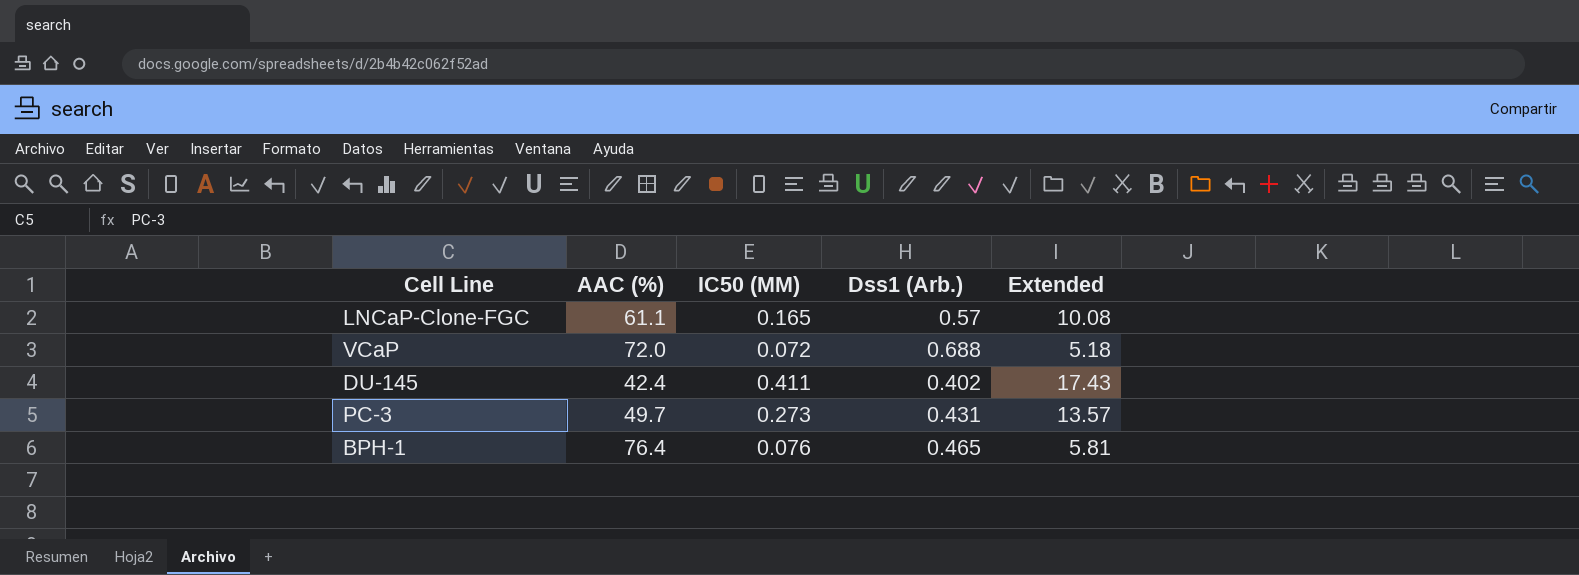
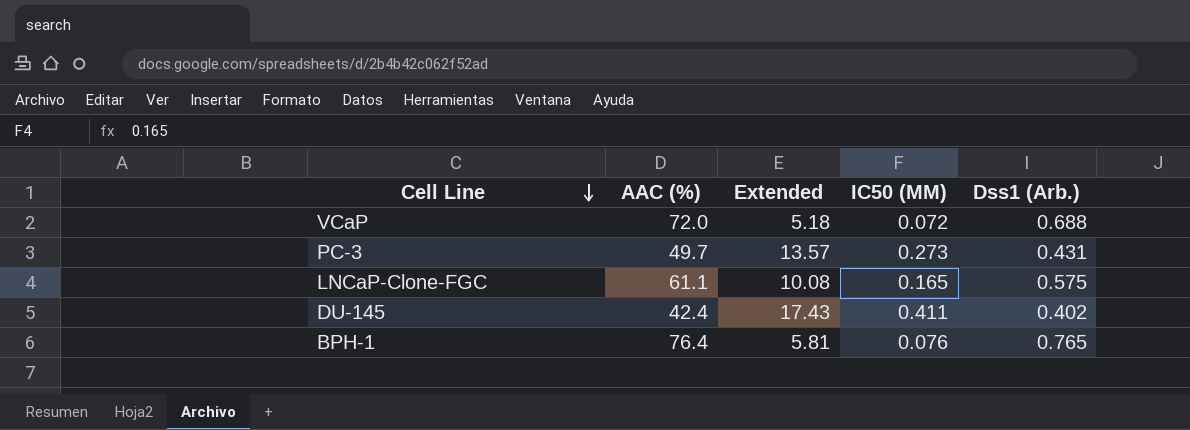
row order: none -> Cell Line descending
column Extended | position: 5 -> 3
LNCaP-Clone-FGC | Dss1 (Arb.): 0.57 -> 0.575
BPH-1 | Dss1 (Arb.): 0.465 -> 0.765

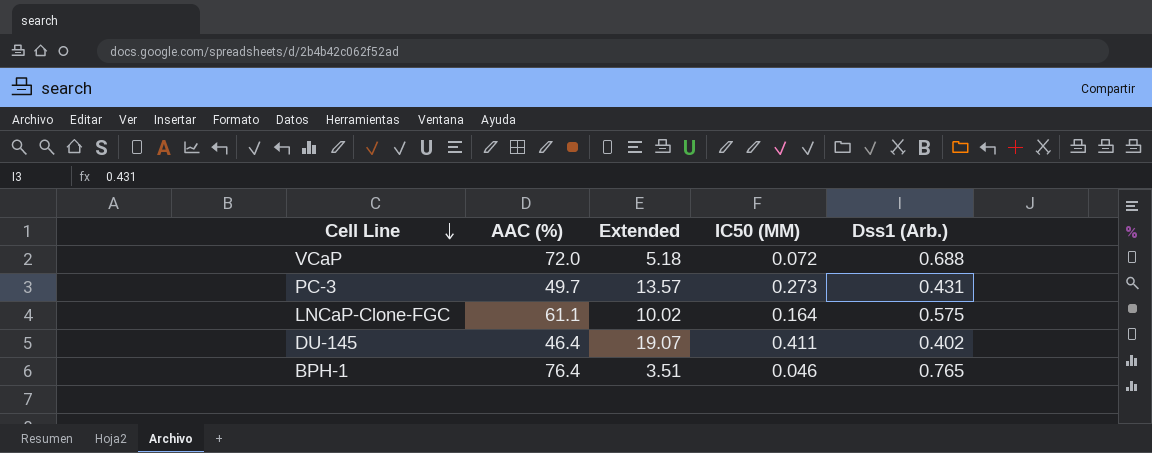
LNCaP-Clone-FGC | Extended: 10.08 -> 10.02
LNCaP-Clone-FGC | IC50 (ΜM): 0.165 -> 0.164
DU-145 | AAC (%): 42.4 -> 46.4
DU-145 | Extended: 17.43 -> 19.07
BPH-1 | Extended: 5.81 -> 3.51
BPH-1 | IC50 (ΜM): 0.076 -> 0.046

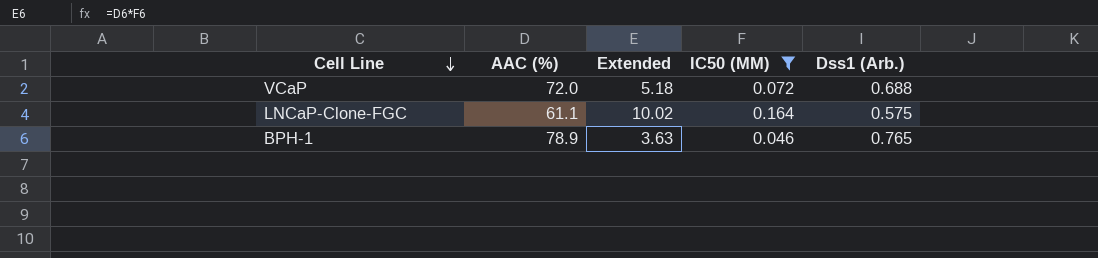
filter: none -> IC50 (ΜM) <= 0.164
BPH-1 | AAC (%): 76.4 -> 78.9
BPH-1 | Extended: 3.51 -> 3.63

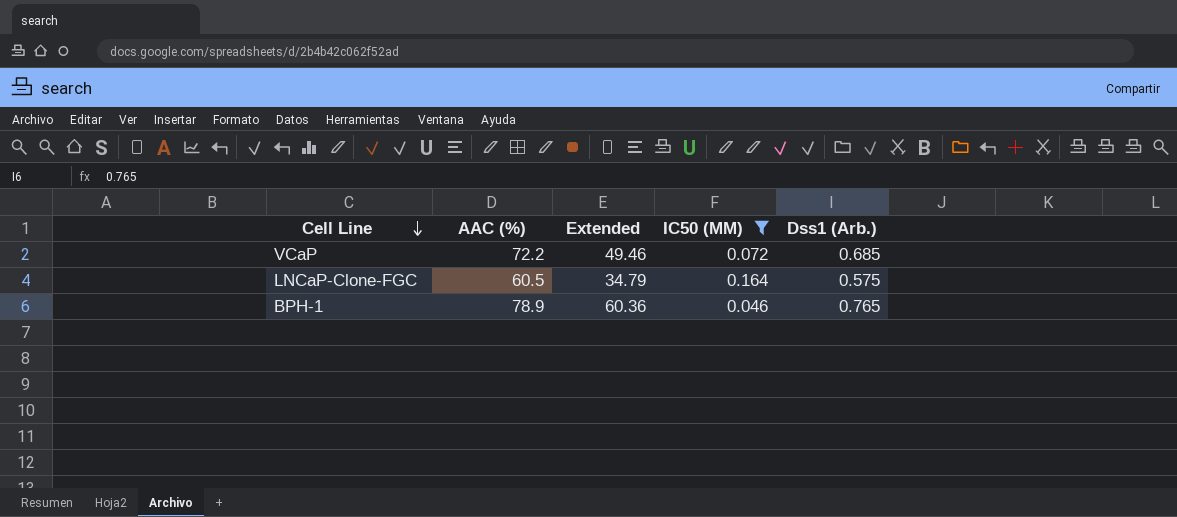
column Extended | formula: [AAC (%)] * [IC50 (ΜM)] -> [AAC (%)] * [Dss1 (Arb.)]
VCaP | AAC (%): 72.0 -> 72.2
VCaP | Dss1 (Arb.): 0.688 -> 0.685
LNCaP-Clone-FGC | AAC (%): 61.1 -> 60.5

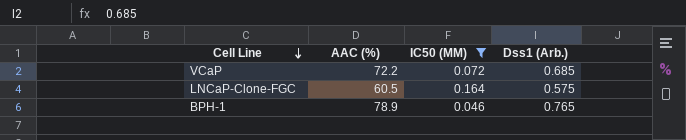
column Extended | formula: [AAC (%)] * [Dss1 (Arb.)] -> none

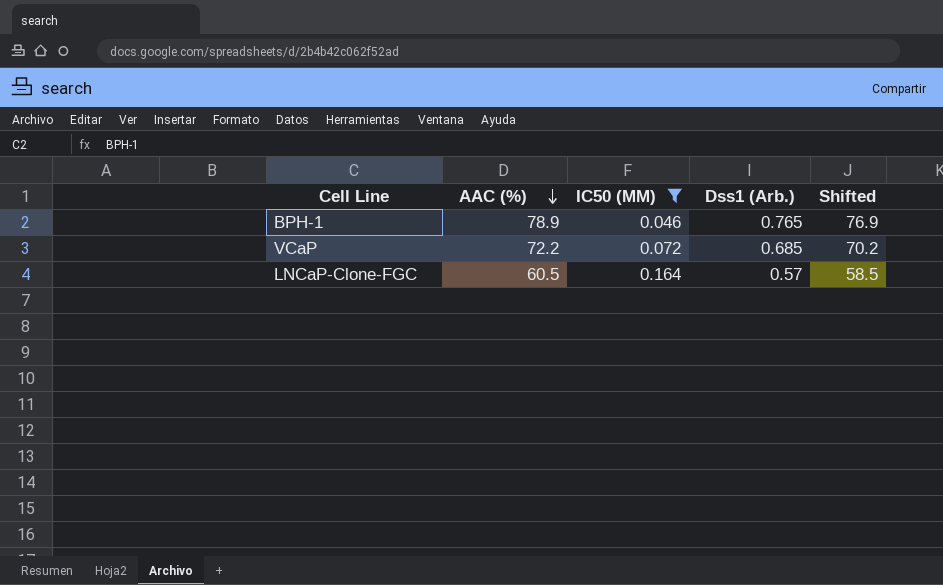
row order: Cell Line descending -> AAC (%) descending
column Shifted | formula: none -> [AAC (%)] - 2
LNCaP-Clone-FGC | Dss1 (Arb.): 0.575 -> 0.57

